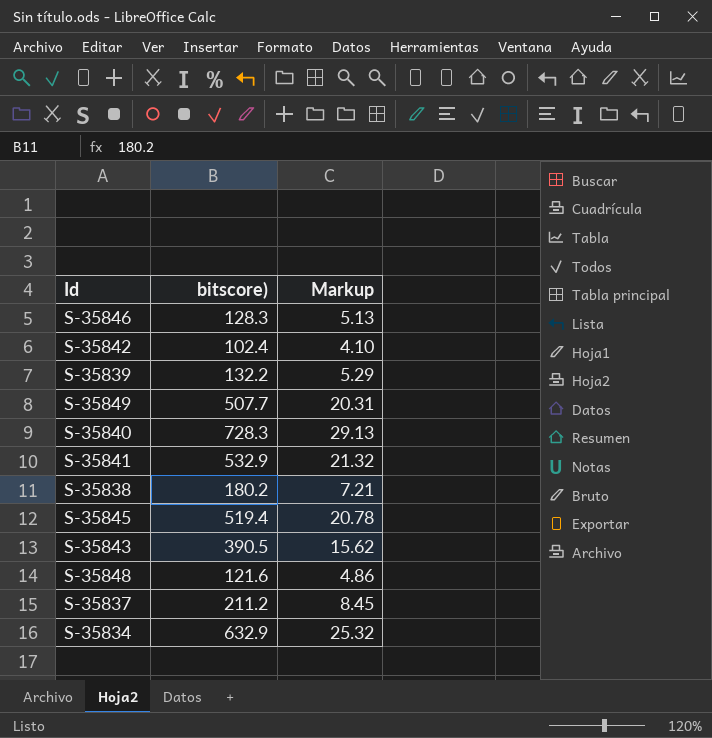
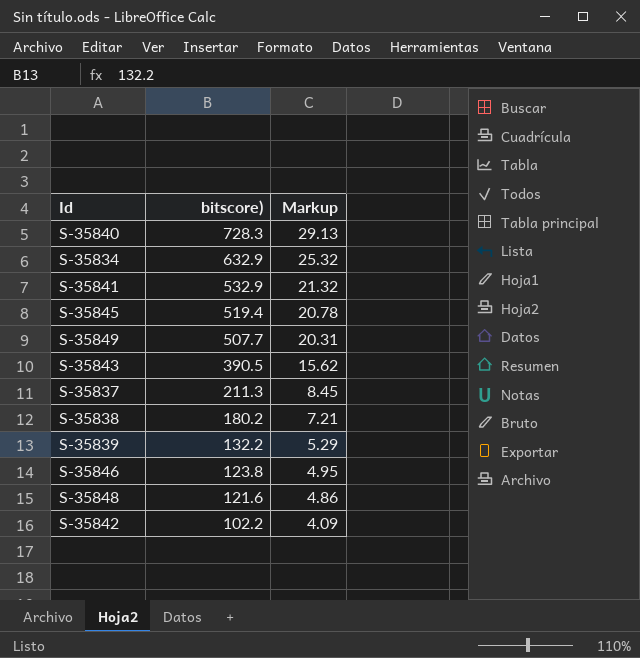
row order: none -> bitscore) descending
S-35837 | bitscore): 211.2 -> 211.3
S-35846 | bitscore): 128.3 -> 123.8
S-35846 | Markup: 5.13 -> 4.95
S-35842 | bitscore): 102.4 -> 102.2
S-35842 | Markup: 4.10 -> 4.09

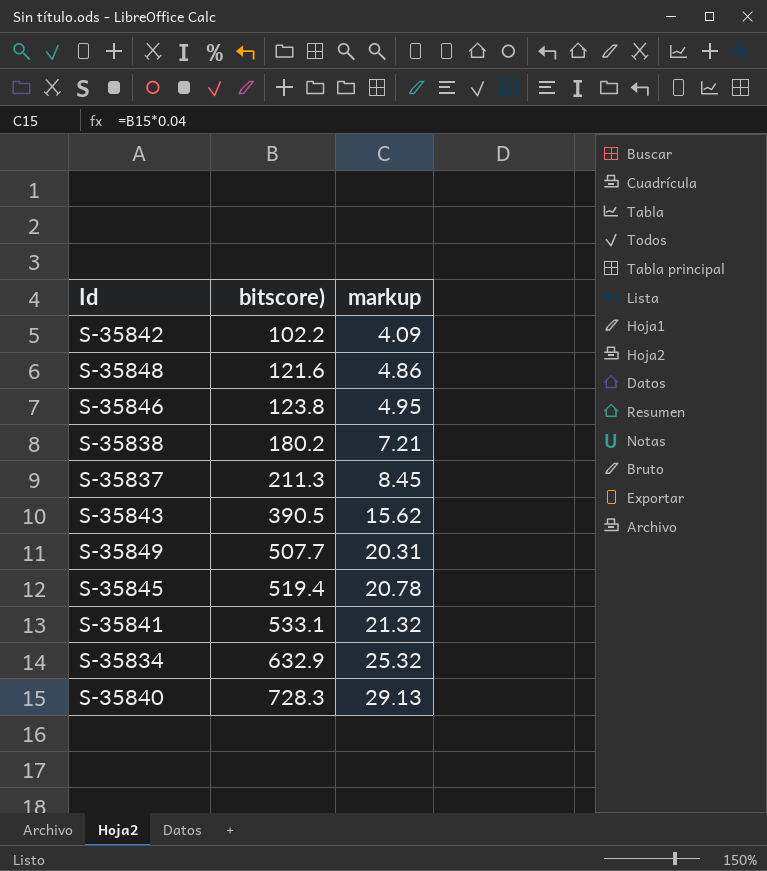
row order: bitscore) descending -> bitscore) ascending
column name: Markup -> markup
row S-35839: 132.2 | 5.29 -> none
S-35841 | bitscore): 532.9 -> 533.1

